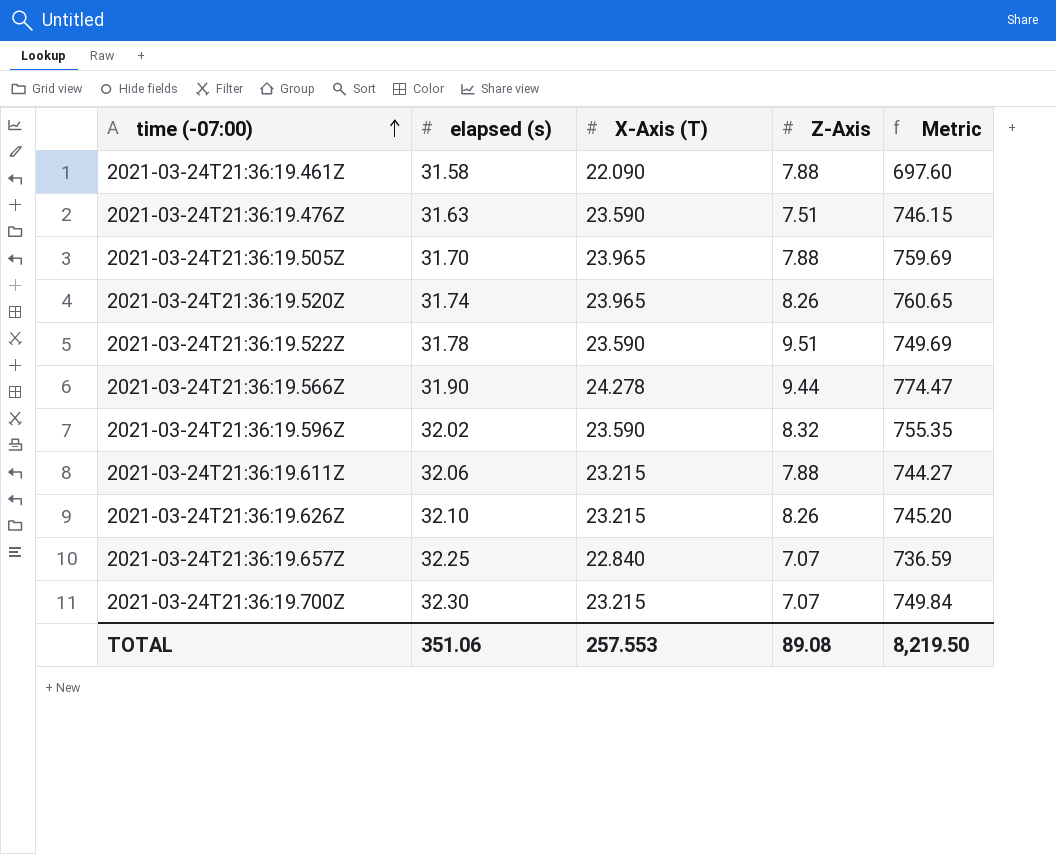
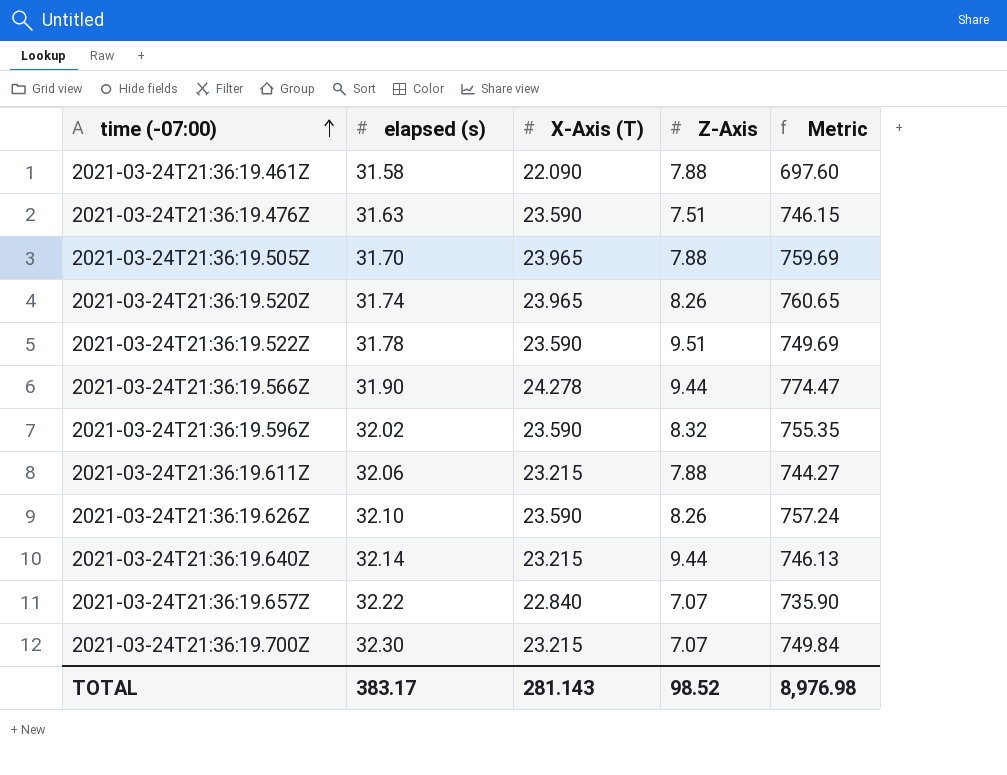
2021-03-24T21:36:19.626Z | X-Axis (T): 23.215 -> 23.590
2021-03-24T21:36:19.626Z | Metric: 745.20 -> 757.24
row 2021-03-24T21:36:19.640Z: none -> 32.14 | 23.215 | 9.44 | 746.13
2021-03-24T21:36:19.657Z | elapsed (s): 32.25 -> 32.22
2021-03-24T21:36:19.657Z | Metric: 736.59 -> 735.90
TOTAL | elapsed (s): 351.06 -> 383.17
TOTAL | X-Axis (T): 257.553 -> 281.143
TOTAL | Z-Axis: 89.08 -> 98.52
TOTAL | Metric: 8,219.50 -> 8,976.98

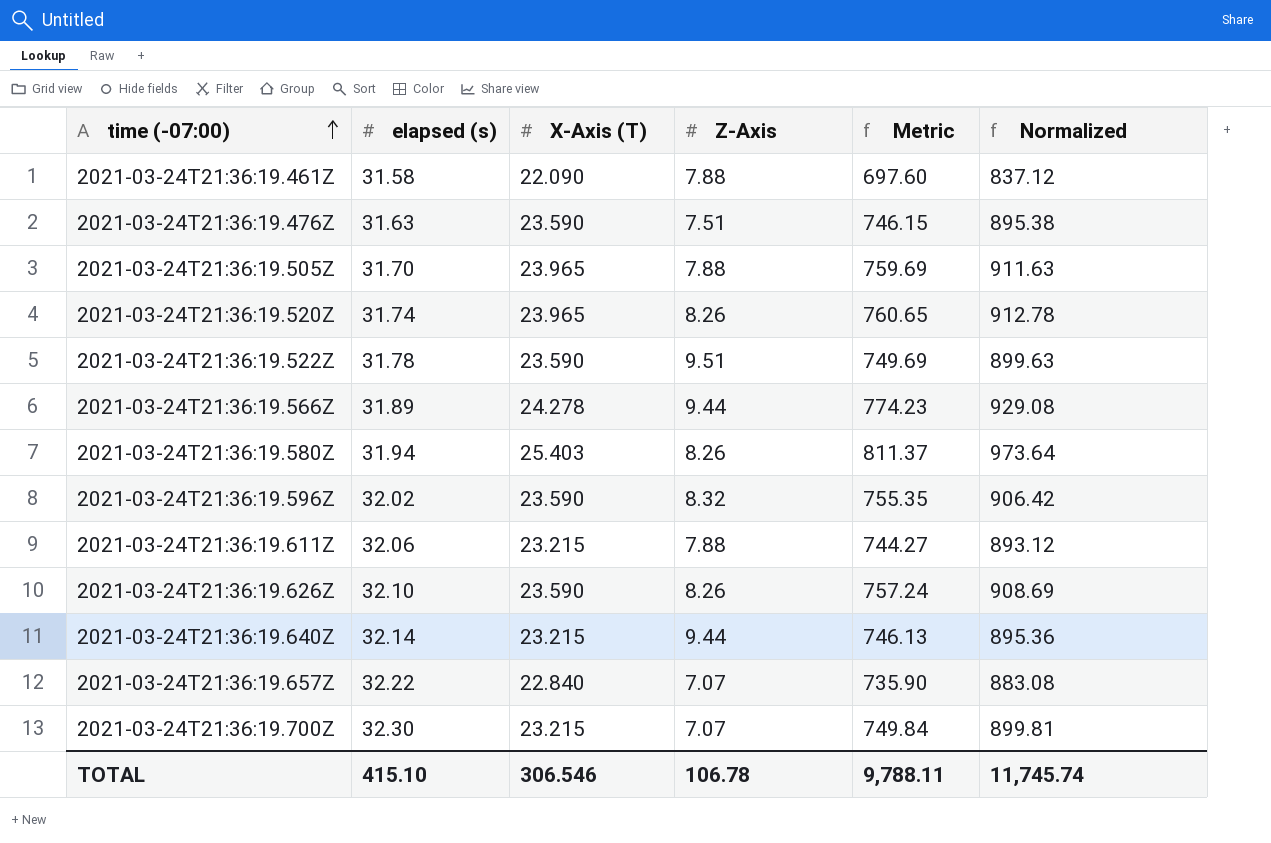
column Normalized | formula: none -> [Metric] * 1.2
2021-03-24T21:36:19.566Z | elapsed (s): 31.90 -> 31.89
2021-03-24T21:36:19.566Z | Metric: 774.47 -> 774.23
row 2021-03-24T21:36:19.580Z: none -> 31.94 | 25.403 | 8.26 | 811.37 | 973.64
TOTAL | elapsed (s): 383.17 -> 415.10
TOTAL | X-Axis (T): 281.143 -> 306.546
TOTAL | Z-Axis: 98.52 -> 106.78
TOTAL | Metric: 8,976.98 -> 9,788.11

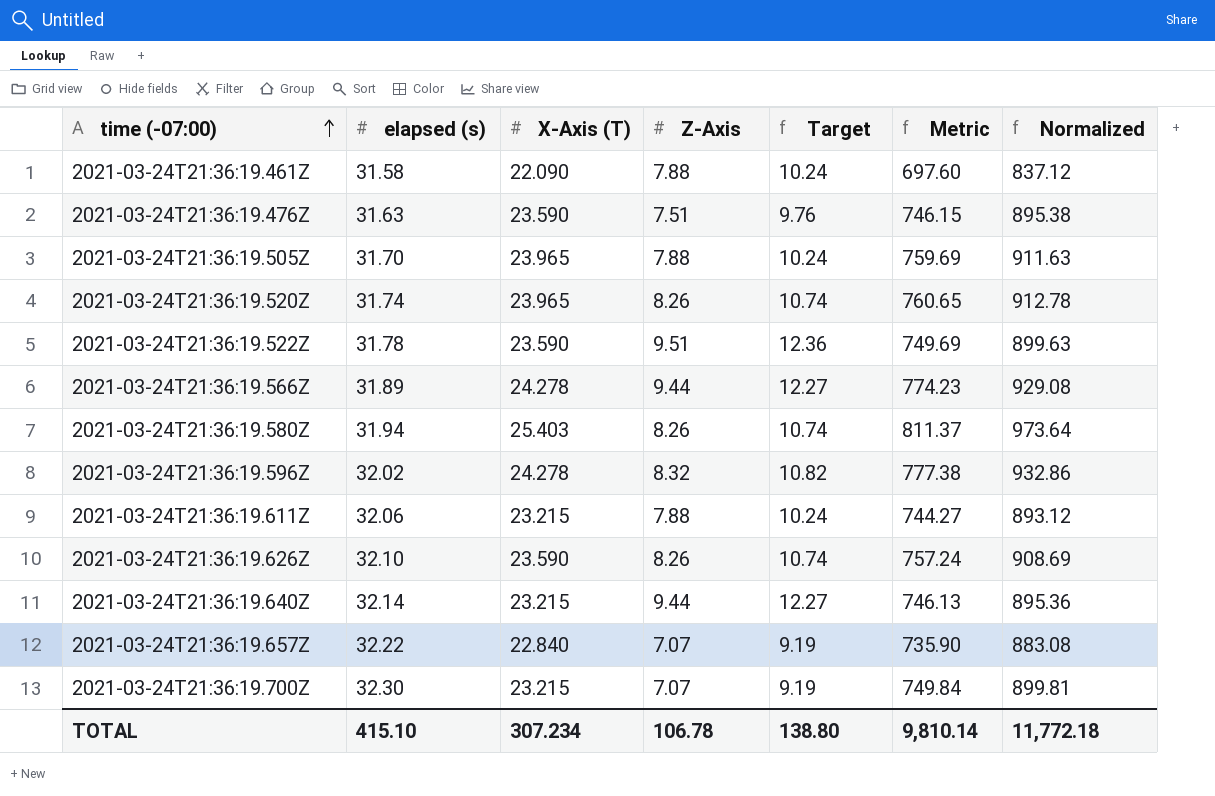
column Target | formula: none -> [Z-Axis] * 1.3
2021-03-24T21:36:19.596Z | X-Axis (T): 23.590 -> 24.278
2021-03-24T21:36:19.596Z | Metric: 755.35 -> 777.38
2021-03-24T21:36:19.596Z | Normalized: 906.42 -> 932.86
TOTAL | X-Axis (T): 306.546 -> 307.234
TOTAL | Metric: 9,788.11 -> 9,810.14
TOTAL | Normalized: 11,745.74 -> 11,772.18

